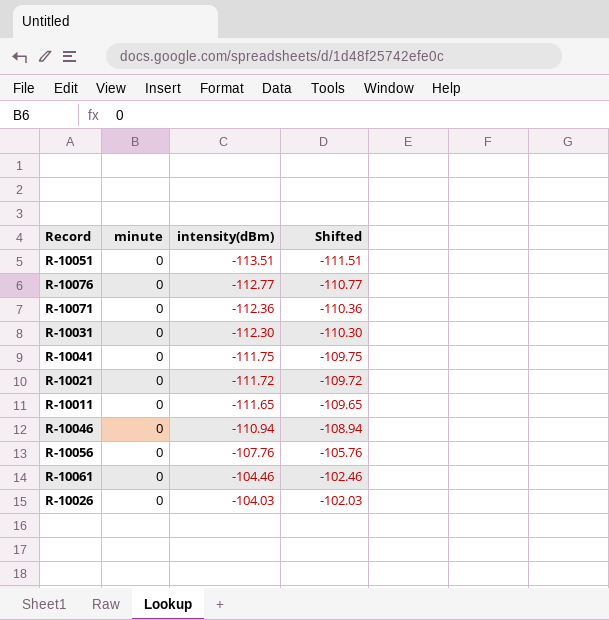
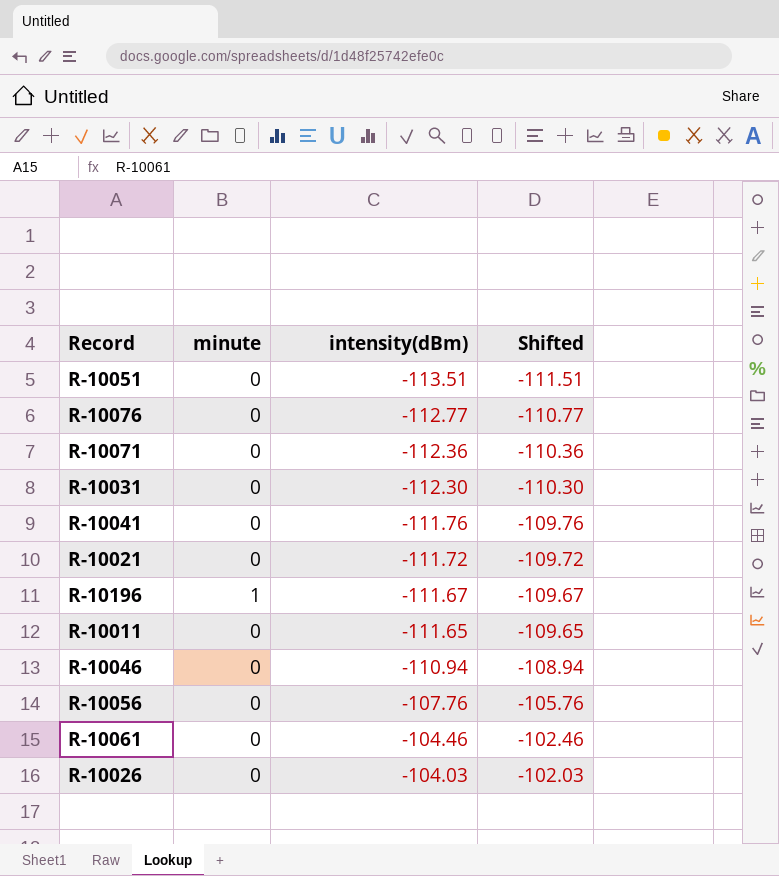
R-10041 | intensity(dBm): -111.75 -> -111.76
R-10041 | Shifted: -109.75 -> -109.76
row R-10196: none -> 1 | -111.67 | -109.67

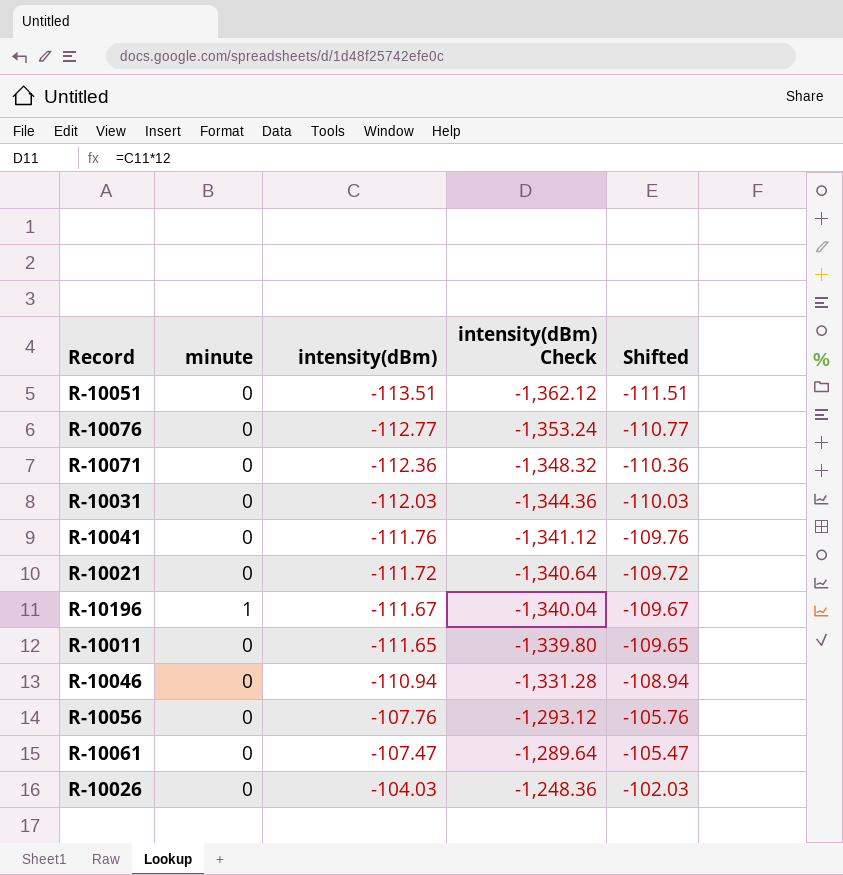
column intensity(dBm) Check | formula: none -> [intensity(dBm)] * 12
R-10031 | intensity(dBm): -112.30 -> -112.03
R-10031 | Shifted: -110.30 -> -110.03
R-10061 | intensity(dBm): -104.46 -> -107.47
R-10061 | Shifted: -102.46 -> -105.47

